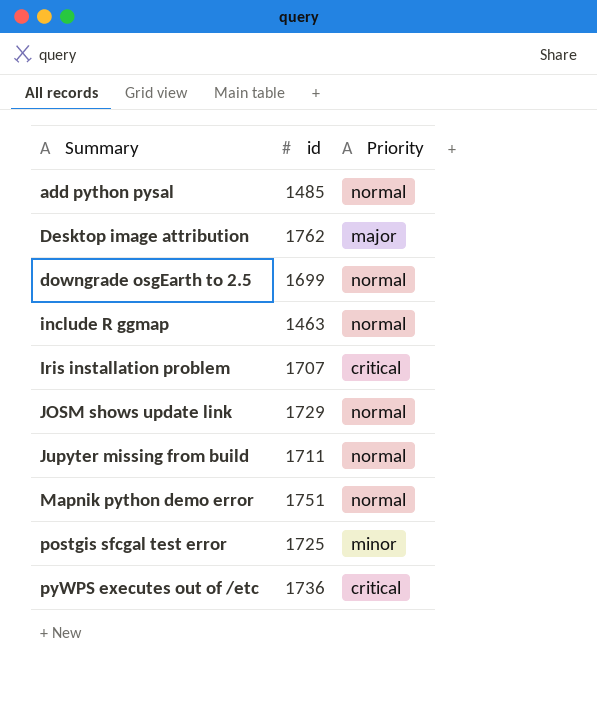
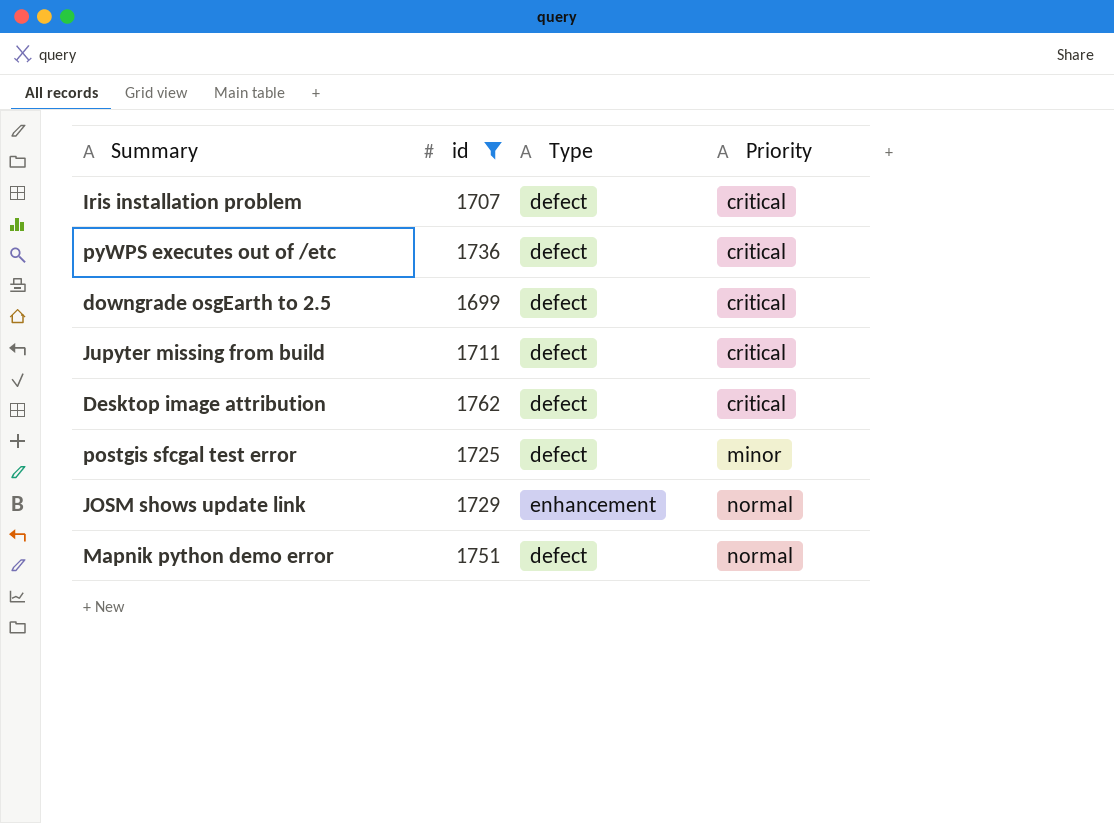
filter: none -> id >= 1699
row order: Summary ascending -> Priority ascending
column Type | position: none -> 3
downgrade osgEarth to 2.5 | Priority: normal -> critical
Jupyter missing from build | Priority: normal -> critical
Desktop image attribution | Priority: major -> critical

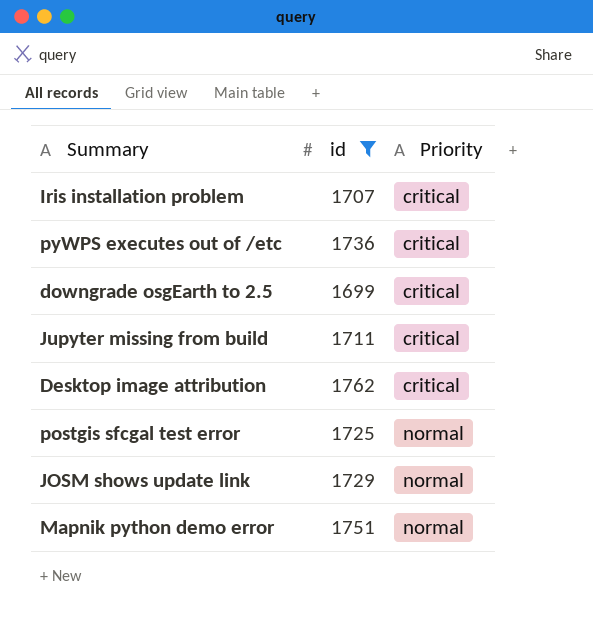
column Type | position: 3 -> none
postgis sfcgal test error | Priority: minor -> normal

